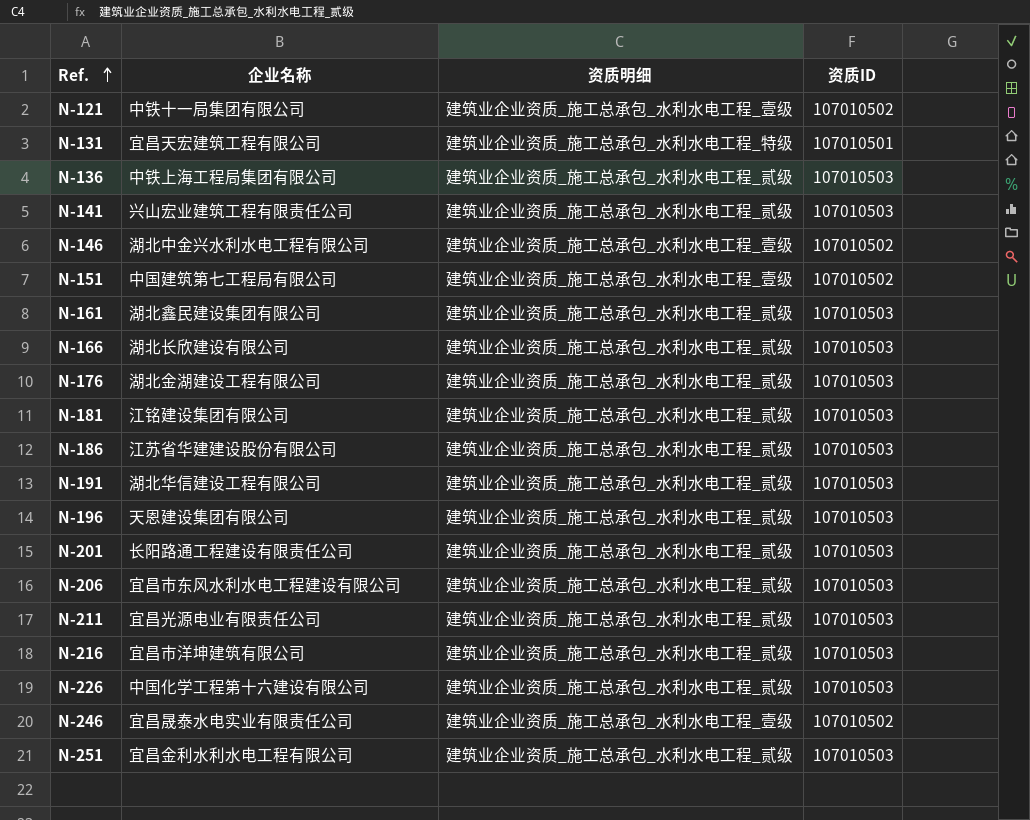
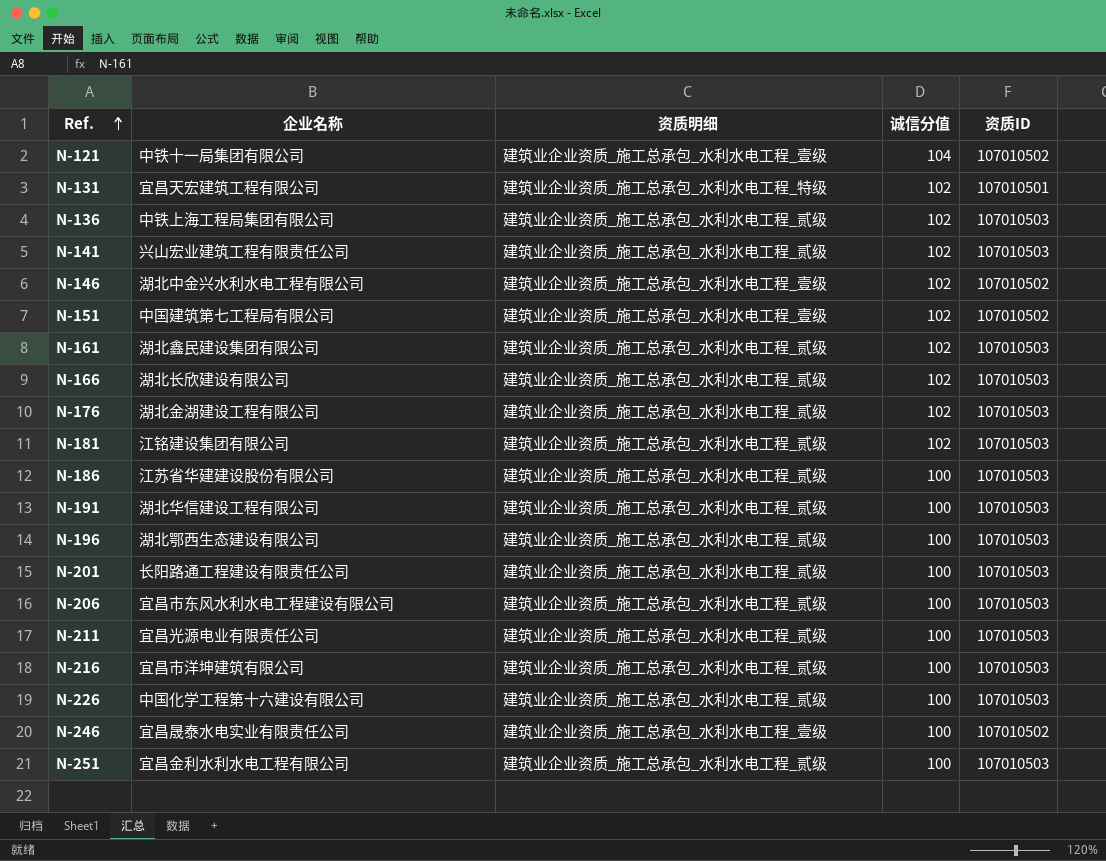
column 诚信分值 | position: none -> 4
N-196 | 企业名称: 天恩建设集团有限公司 -> 湖北鄂西生态建设有限公司

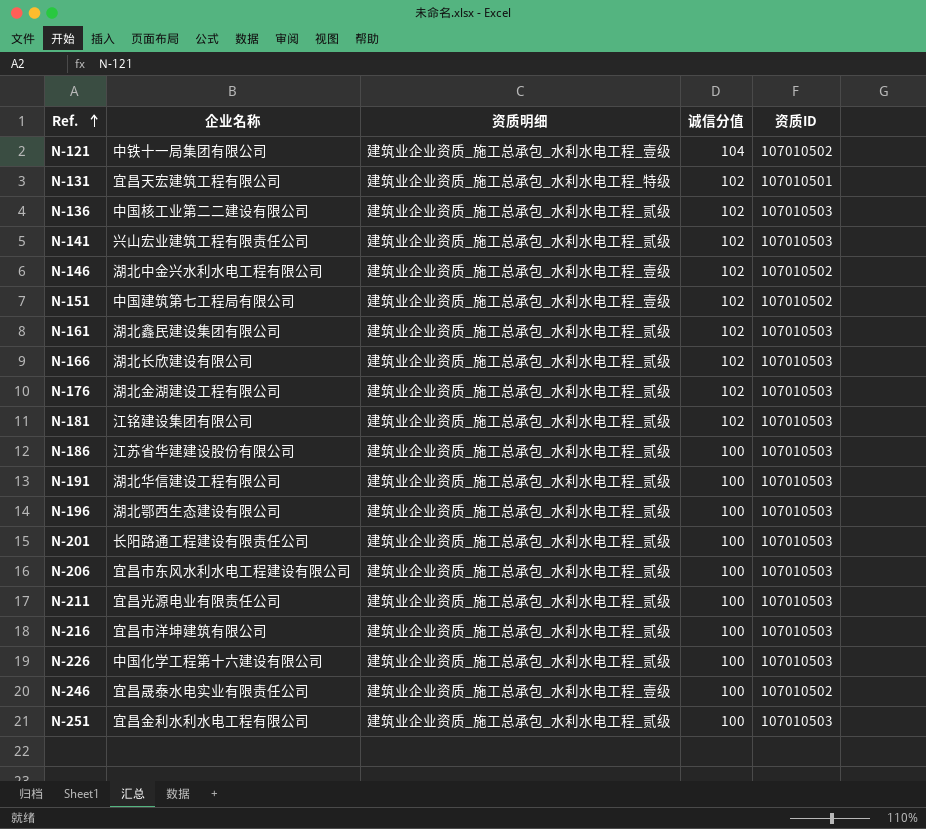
N-136 | 企业名称: 中铁上海工程局集团有限公司 -> 中国核工业第二二建设有限公司

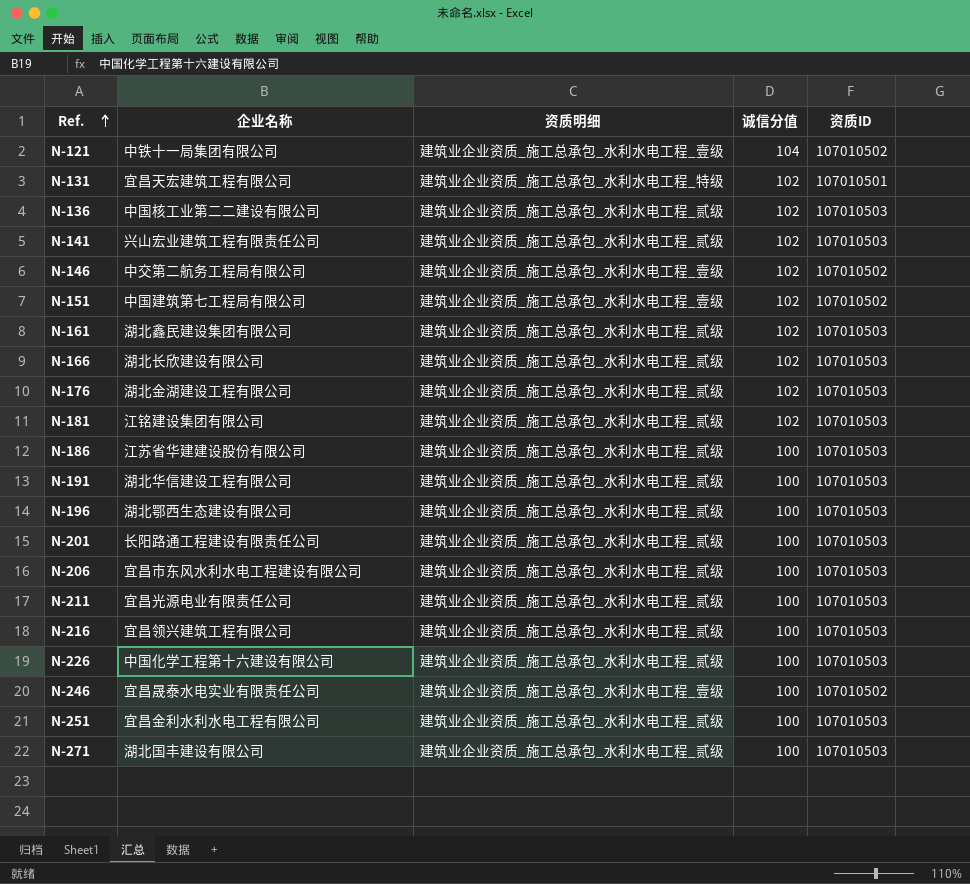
N-146 | 企业名称: 湖北中金兴水利水电工程有限公司 -> 中交第二航务工程局有限公司
N-216 | 企业名称: 宜昌市洋坤建筑有限公司 -> 宜昌领兴建筑工程有限公司
row N-271: none -> 湖北国丰建设有限公司 | 建筑业企业资质_施工总承包_水利水电工程_贰级 | 100 | 107010503

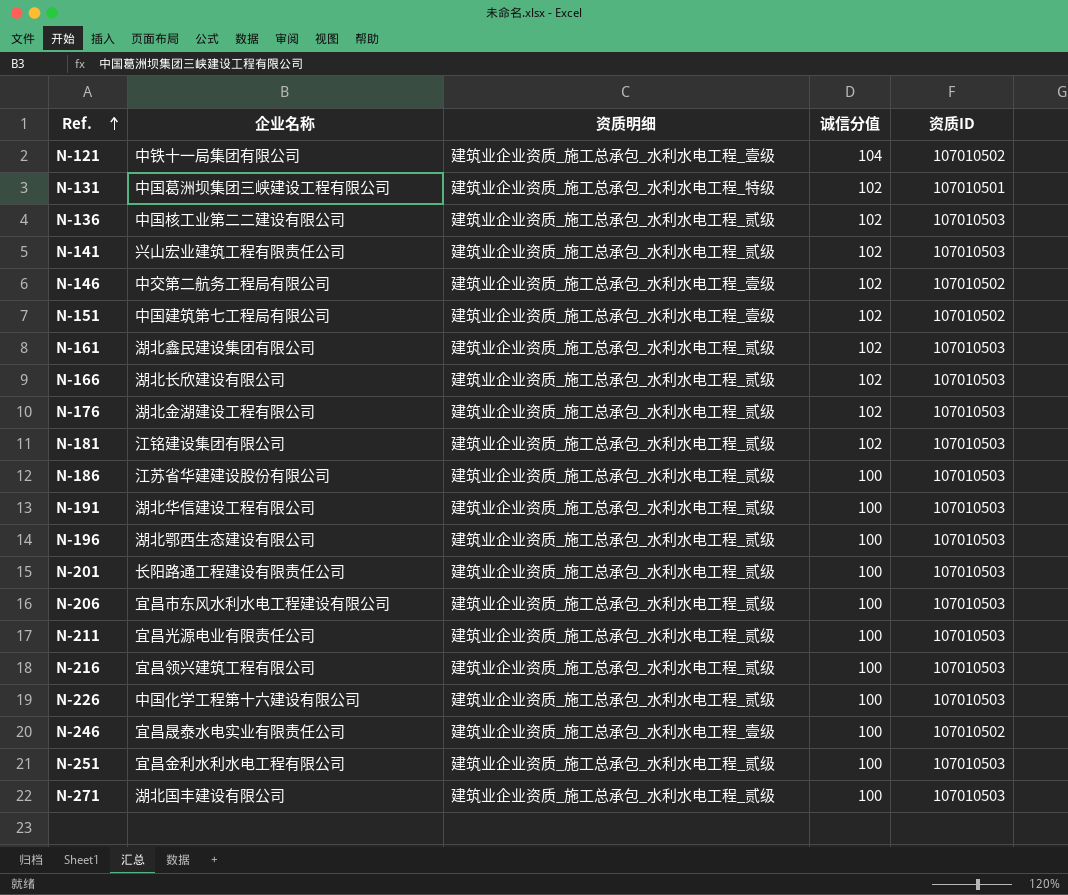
N-131 | 企业名称: 宜昌天宏建筑工程有限公司 -> 中国葛洲坝集团三峡建设工程有限公司

